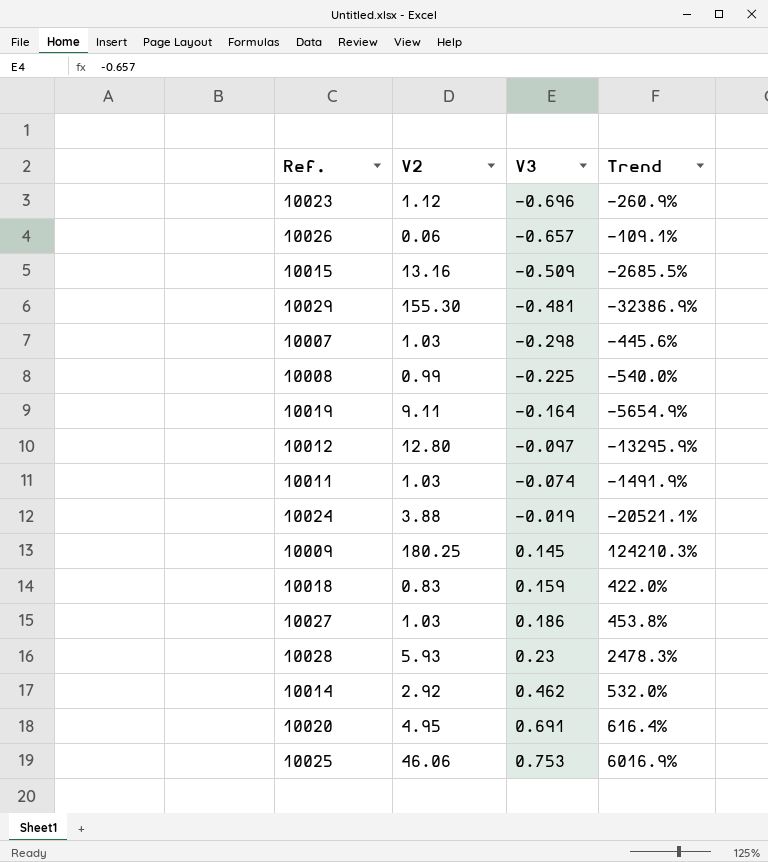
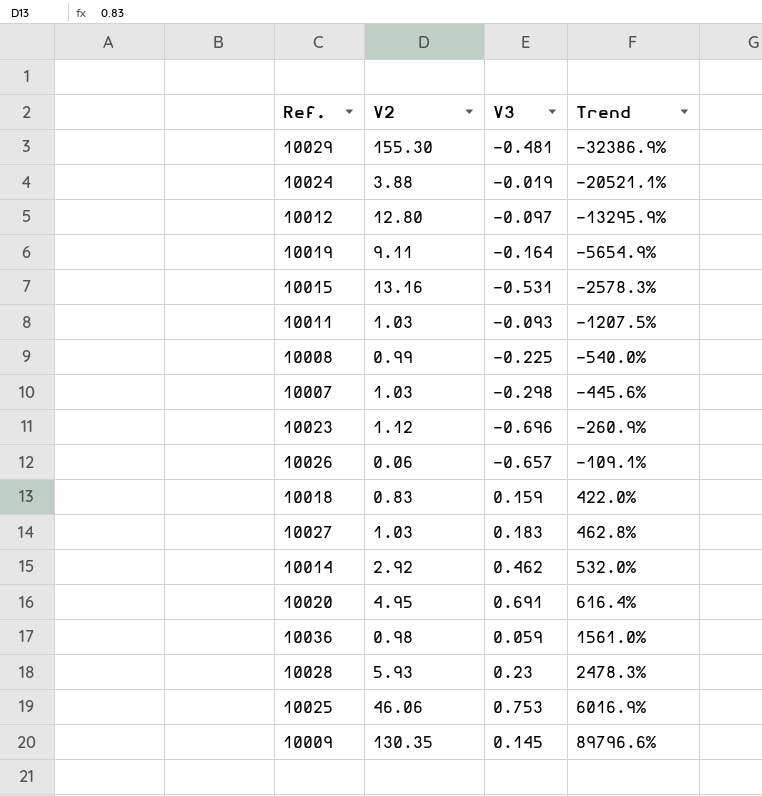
row order: V3 ascending -> Trend ascending
10015 | V3: -0.509 -> -0.531
10015 | Trend: -2685.5% -> -2578.3%
10011 | V3: -0.074 -> -0.093
10011 | Trend: -1491.9% -> -1207.5%
10027 | V3: 0.186 -> 0.183
10027 | Trend: 453.8% -> 462.8%
row 10036: none -> 0.98 | 0.059 | 1561.0%
10009 | V2: 180.25 -> 130.35
10009 | Trend: 124210.3% -> 89796.6%

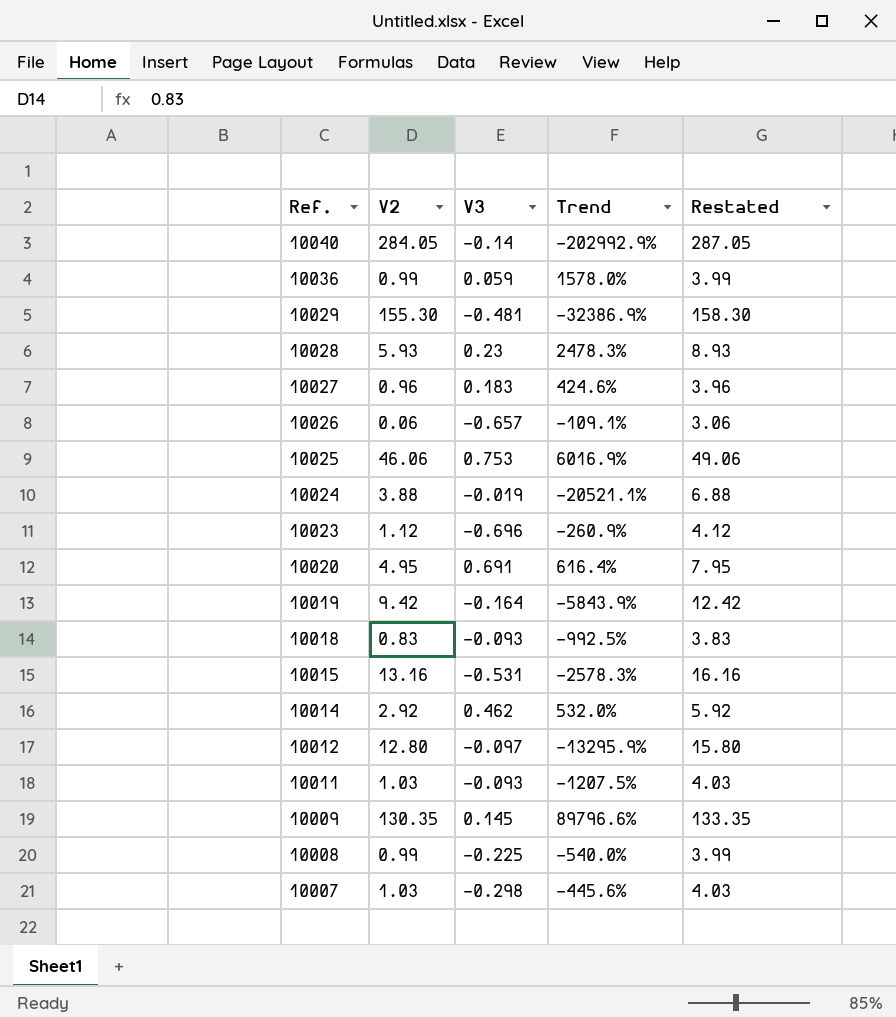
row order: Trend ascending -> Ref. descending
column Restated | formula: none -> [V2] + 3
row 10040: none -> 284.05 | -0.14 | -202992.9% | 287.05
10036 | V2: 0.98 -> 0.99
10036 | Trend: 1561.0% -> 1578.0%
10027 | V2: 1.03 -> 0.96
10027 | Trend: 462.8% -> 424.6%
10019 | V2: 9.11 -> 9.42
10019 | Trend: -5654.9% -> -5843.9%
10018 | V3: 0.159 -> -0.093
10018 | Trend: 422.0% -> -992.5%

